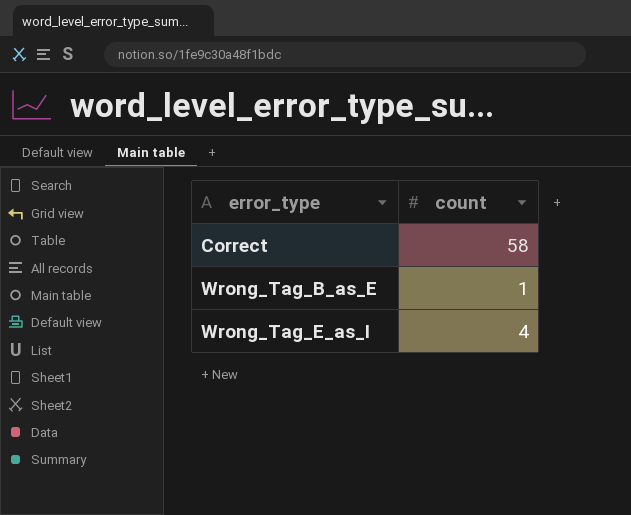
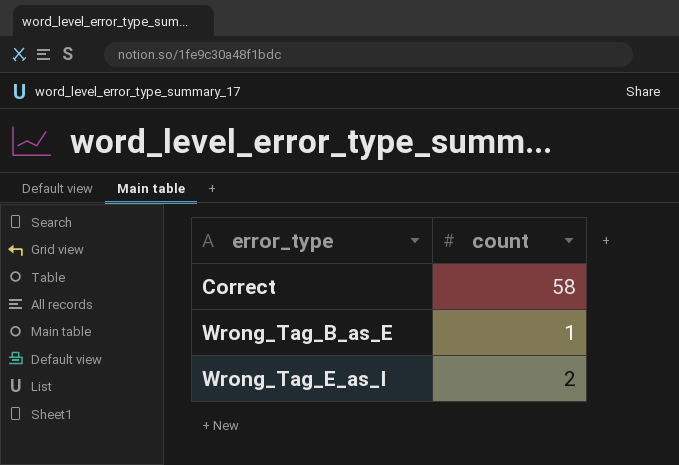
Wrong_Tag_E_as_I | count: 4 -> 2

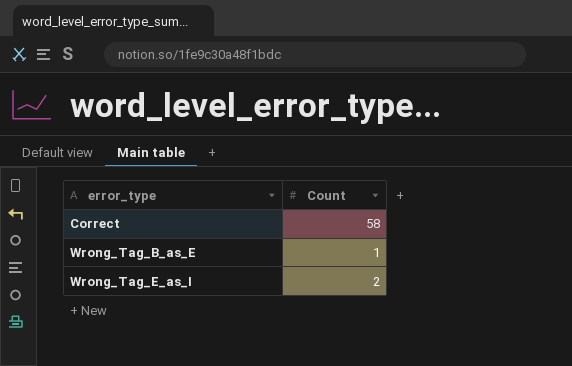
column name: count -> Count

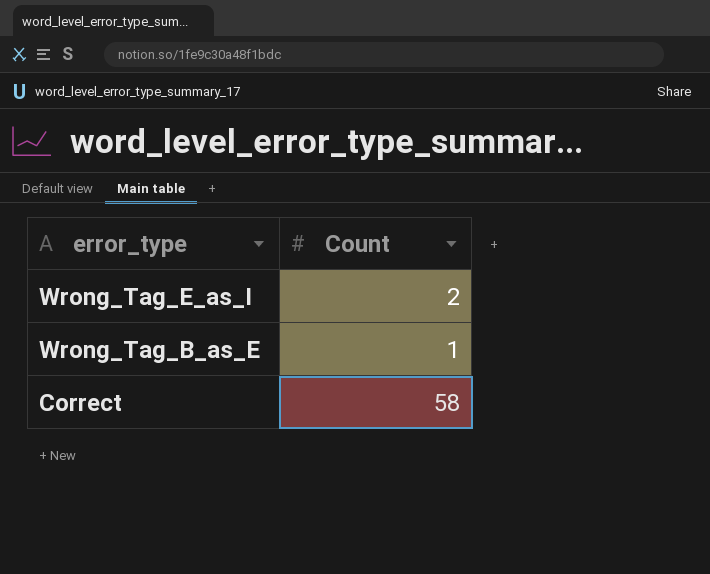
row order: error_type ascending -> error_type descending

